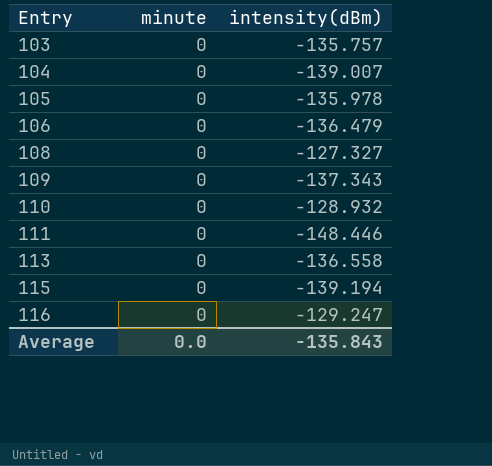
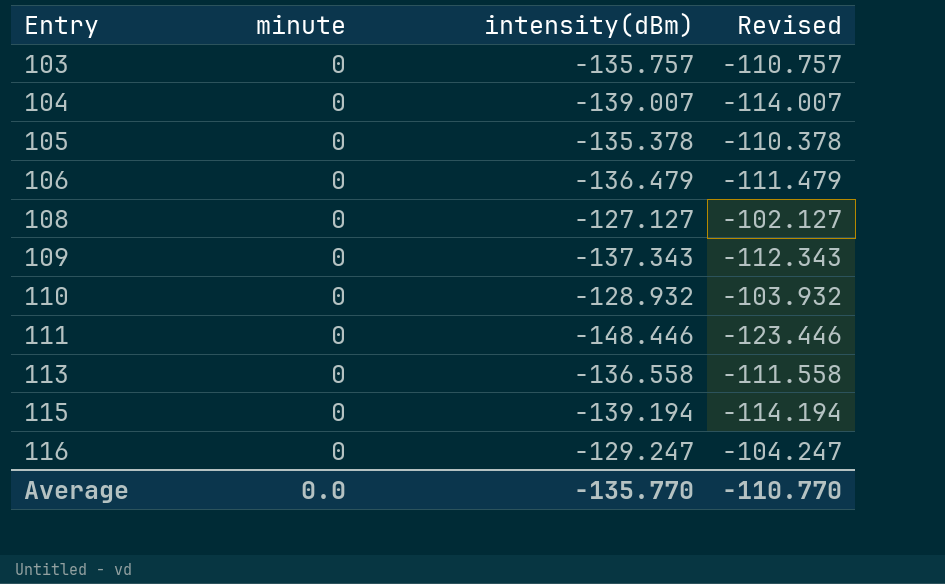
column Revised | formula: none -> [intensity(dBm)] + 25
105 | intensity(dBm): -135.978 -> -135.378
108 | intensity(dBm): -127.327 -> -127.127
Average | intensity(dBm): -135.843 -> -135.770

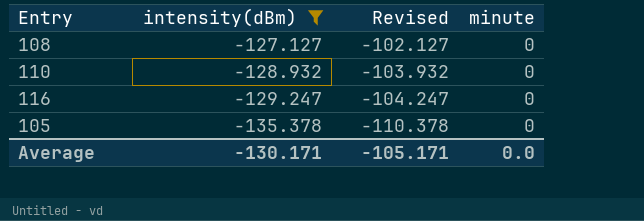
filter: none -> intensity(dBm) >= -135.378
row order: Entry ascending -> intensity(dBm) descending
column minute | position: 2 -> 4
Average | intensity(dBm): -135.770 -> -130.171
Average | Revised: -110.770 -> -105.171

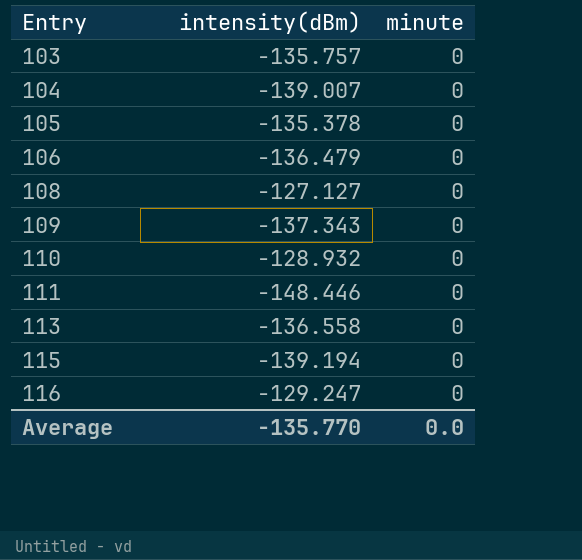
filter: intensity(dBm) >= -135.378 -> none
row order: intensity(dBm) descending -> Entry ascending
column Revised | formula: [intensity(dBm)] + 25 -> none
Average | intensity(dBm): -130.171 -> -135.770

